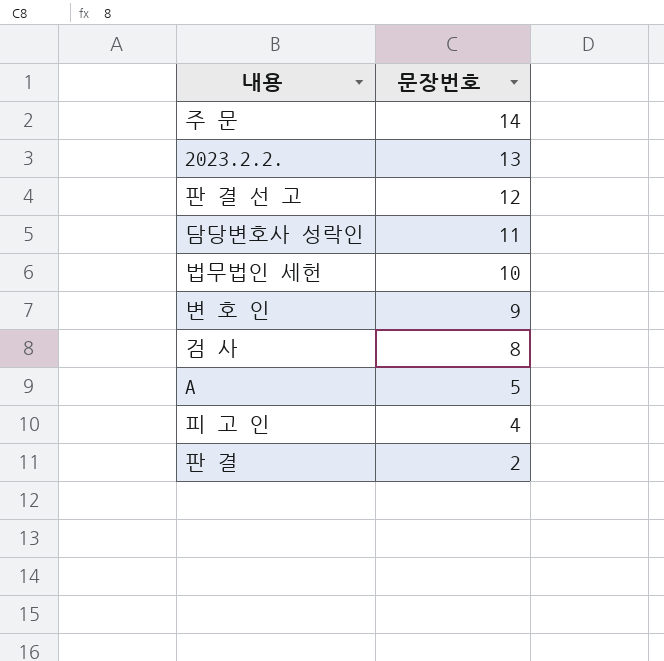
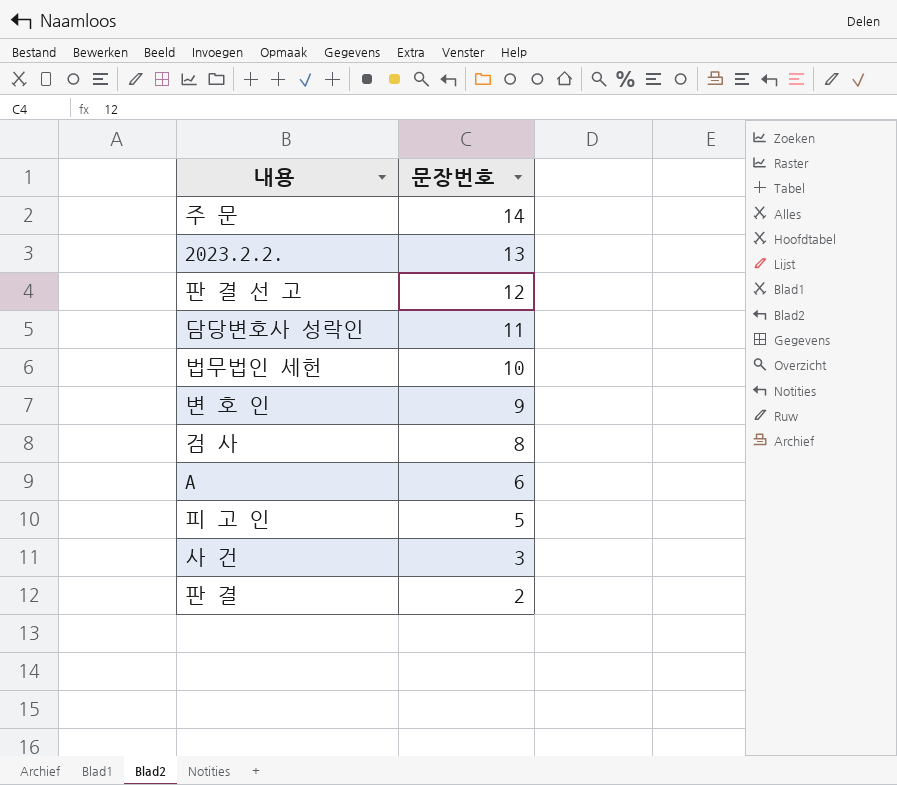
A | 문장번호: 5 -> 6
피 고 인 | 문장번호: 4 -> 5
row 사 건: none -> 3

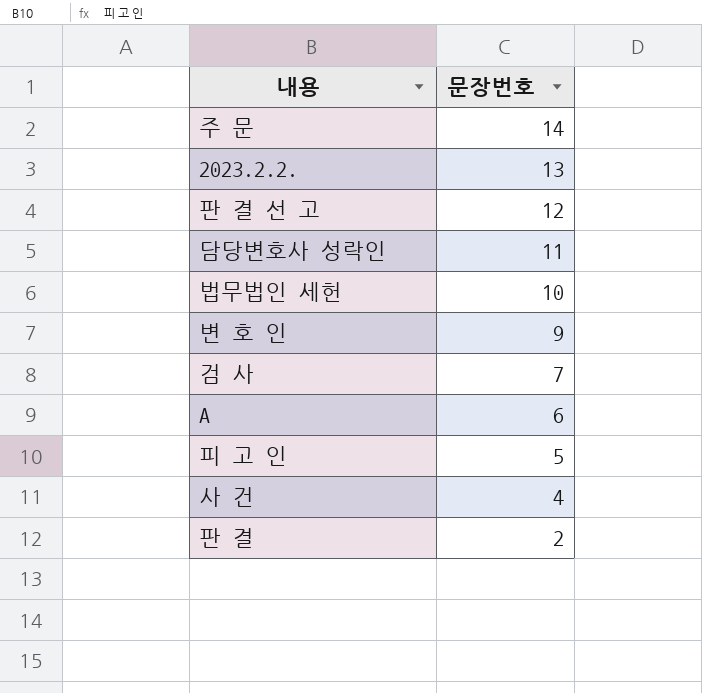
검 사 | 문장번호: 8 -> 7
사 건 | 문장번호: 3 -> 4

